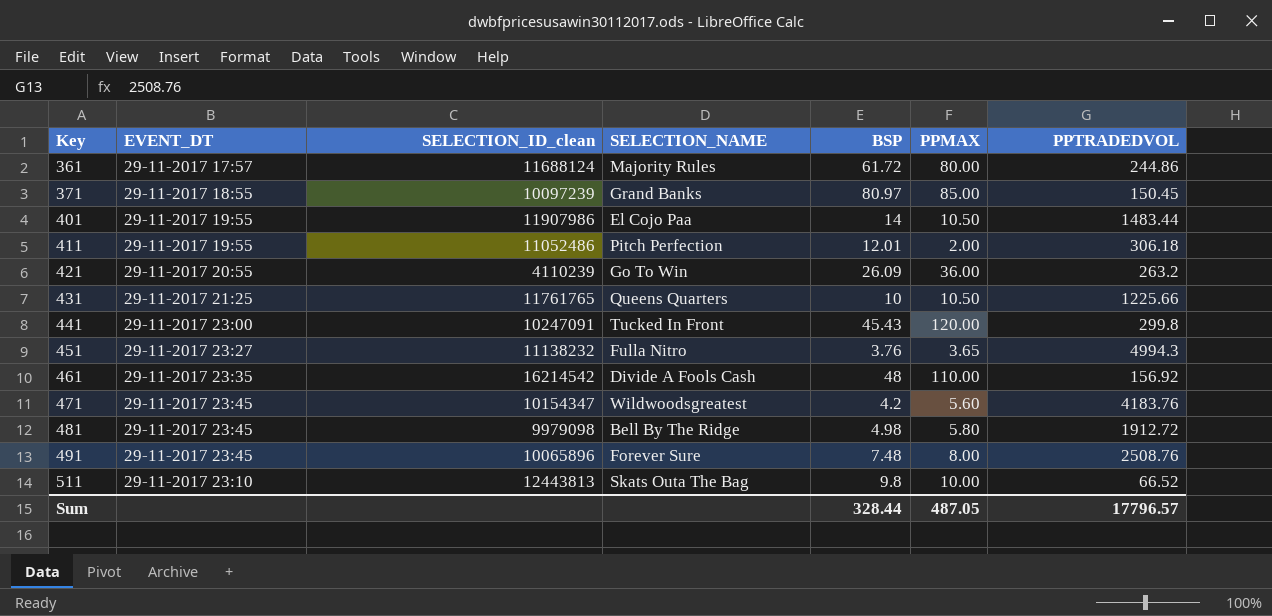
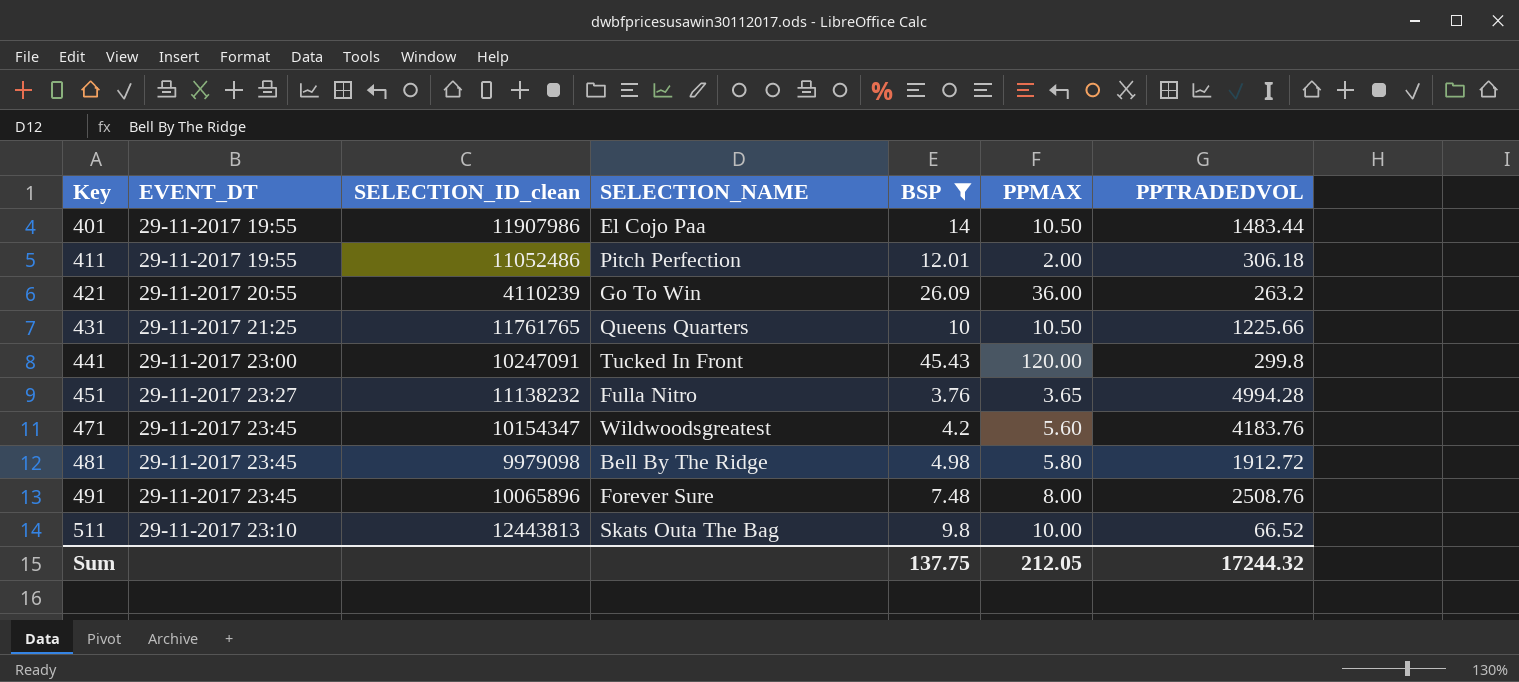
filter: none -> BSP <= 45.43
451 | PPTRADEDVOL: 4994.3 -> 4994.28
Sum | BSP: 328.44 -> 137.75
Sum | PPMAX: 487.05 -> 212.05
Sum | PPTRADEDVOL: 17796.57 -> 17244.32

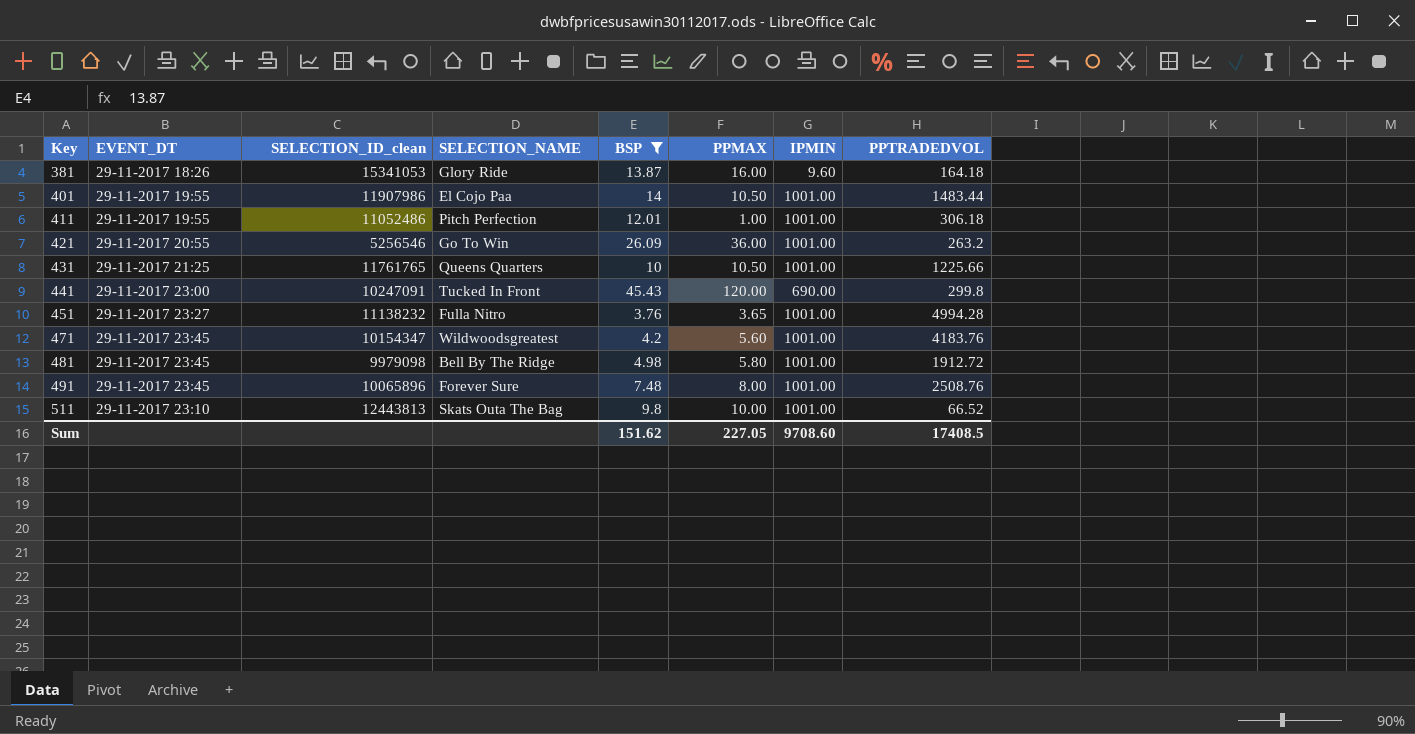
column IPMIN | position: none -> 7
row 381: none -> 29-11-2017 18:26 | 15341053 | Glory Ride | 13.87 | 16.00 | 9.60 | 164.18
411 | PPMAX: 2.00 -> 1.00
421 | SELECTION_ID_clean: 4110239 -> 5256546
Sum | BSP: 137.75 -> 151.62
Sum | PPMAX: 212.05 -> 227.05
Sum | PPTRADEDVOL: 17244.32 -> 17408.5

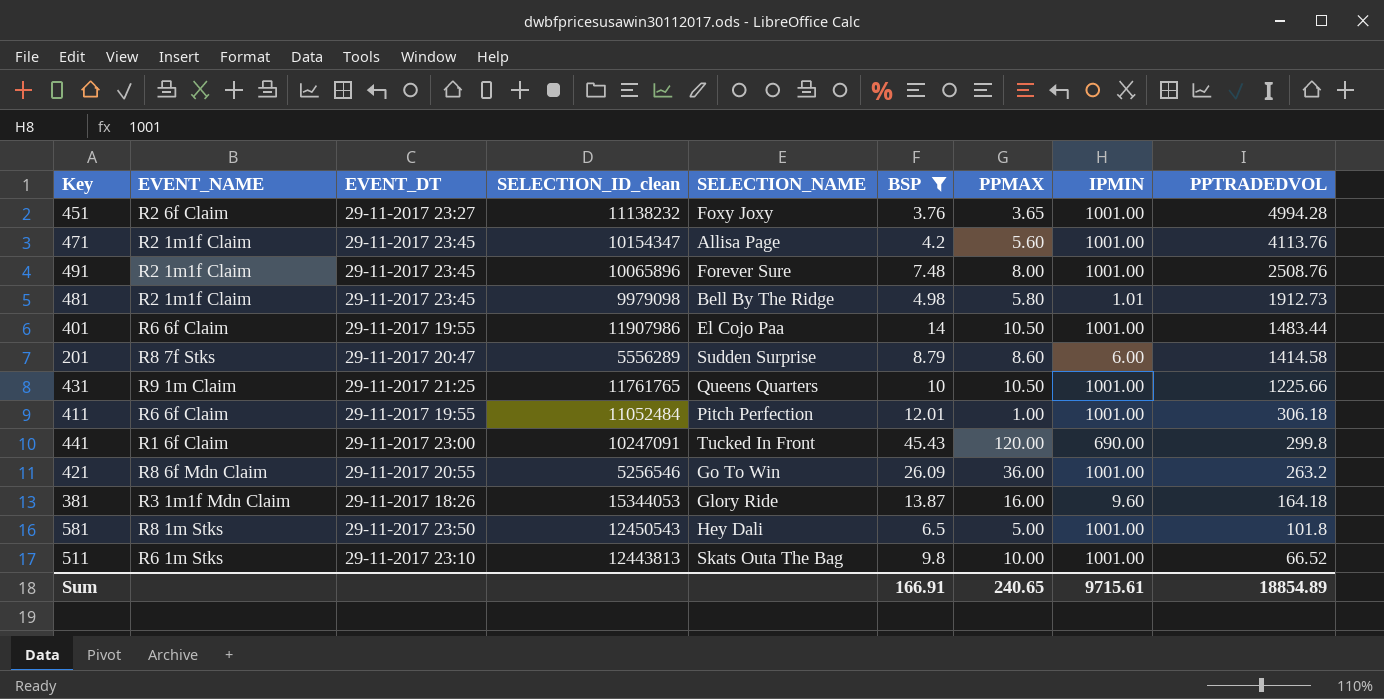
row order: Key ascending -> PPTRADEDVOL descending
column EVENT_NAME | position: none -> 2
451 | SELECTION_NAME: Fulla Nitro -> Foxy Joxy
471 | SELECTION_NAME: Wildwoodsgreatest -> Allisa Page
471 | PPTRADEDVOL: 4183.76 -> 4113.76
481 | IPMIN: 1001.00 -> 1.01
481 | PPTRADEDVOL: 1912.72 -> 1912.73
row 201: none -> R8 7f Stks | 29-11-2017 20:47 | 5556289 | Sudden Surprise | 8.79 | 8.60 | 6.00 | 1414.58
411 | SELECTION_ID_clean: 11052486 -> 11052484
381 | SELECTION_ID_clean: 15341053 -> 15344053
row 581: none -> R8 1m Stks | 29-11-2017 23:50 | 12450543 | Hey Dali | 6.5 | 5.00 | 1001.00 | 101.8
Sum | BSP: 151.62 -> 166.91
Sum | PPMAX: 227.05 -> 240.65
Sum | IPMIN: 9708.60 -> 9715.61
Sum | PPTRADEDVOL: 17408.5 -> 18854.89

